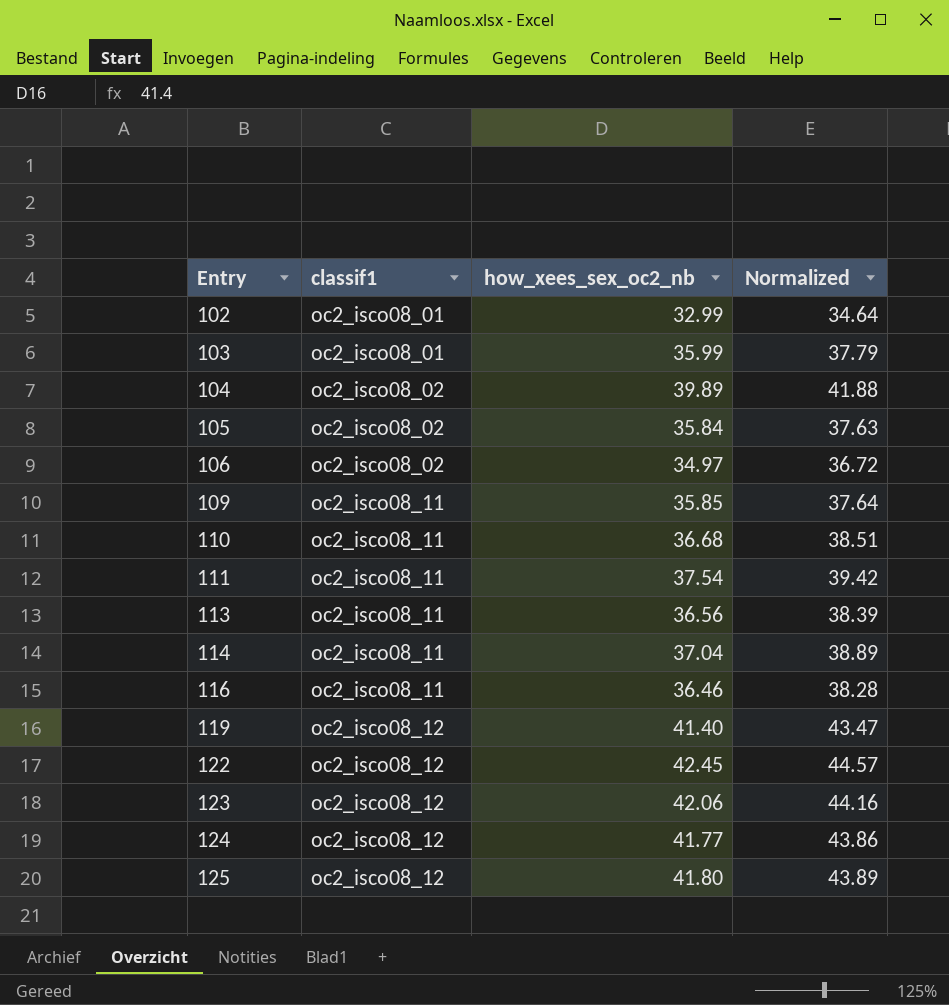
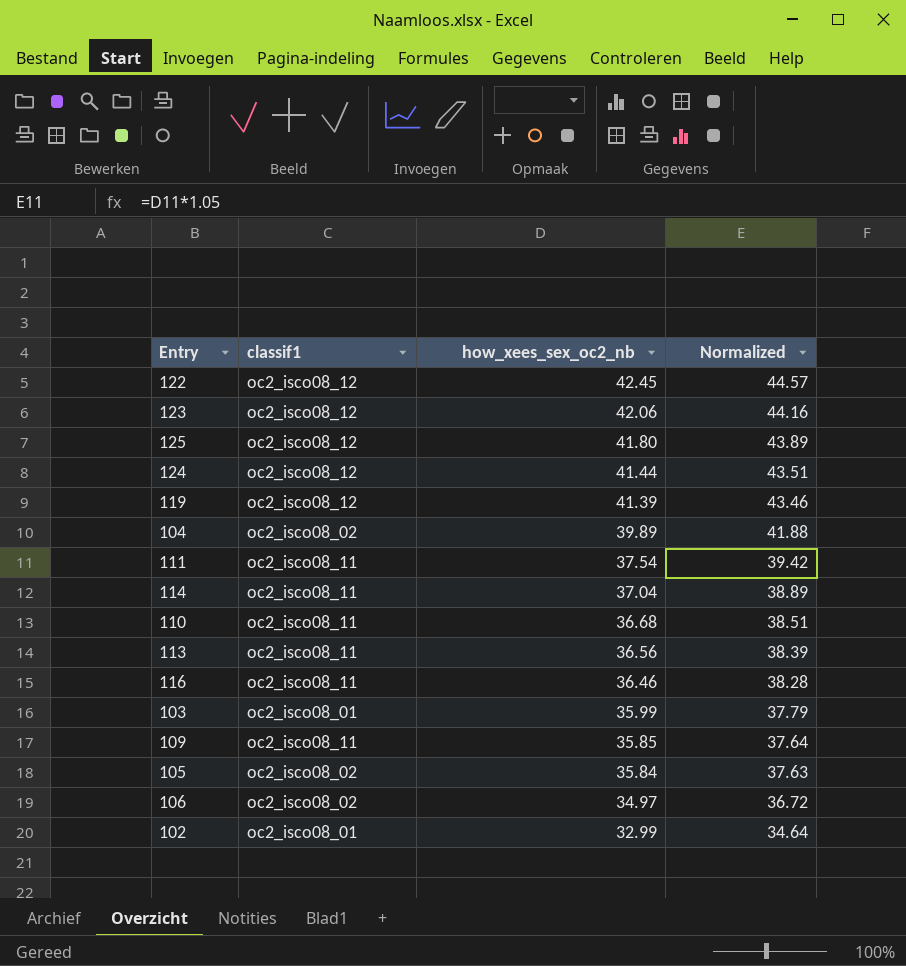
row order: Entry ascending -> how_xees_sex_oc2_nb descending
124 | how_xees_sex_oc2_nb: 41.77 -> 41.44
124 | Normalized: 43.86 -> 43.51
119 | how_xees_sex_oc2_nb: 41.40 -> 41.39
119 | Normalized: 43.47 -> 43.46

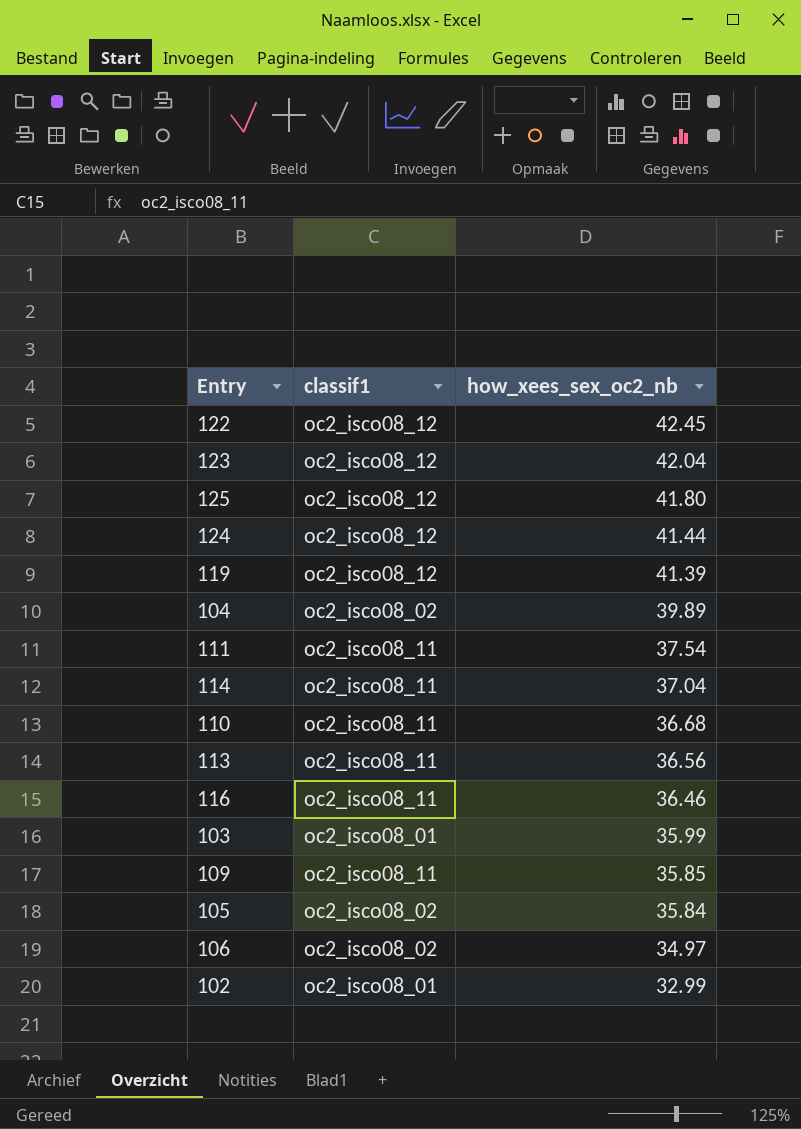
column Normalized | formula: [how_xees_sex_oc2_nb] * 1.05 -> none
123 | how_xees_sex_oc2_nb: 42.06 -> 42.04

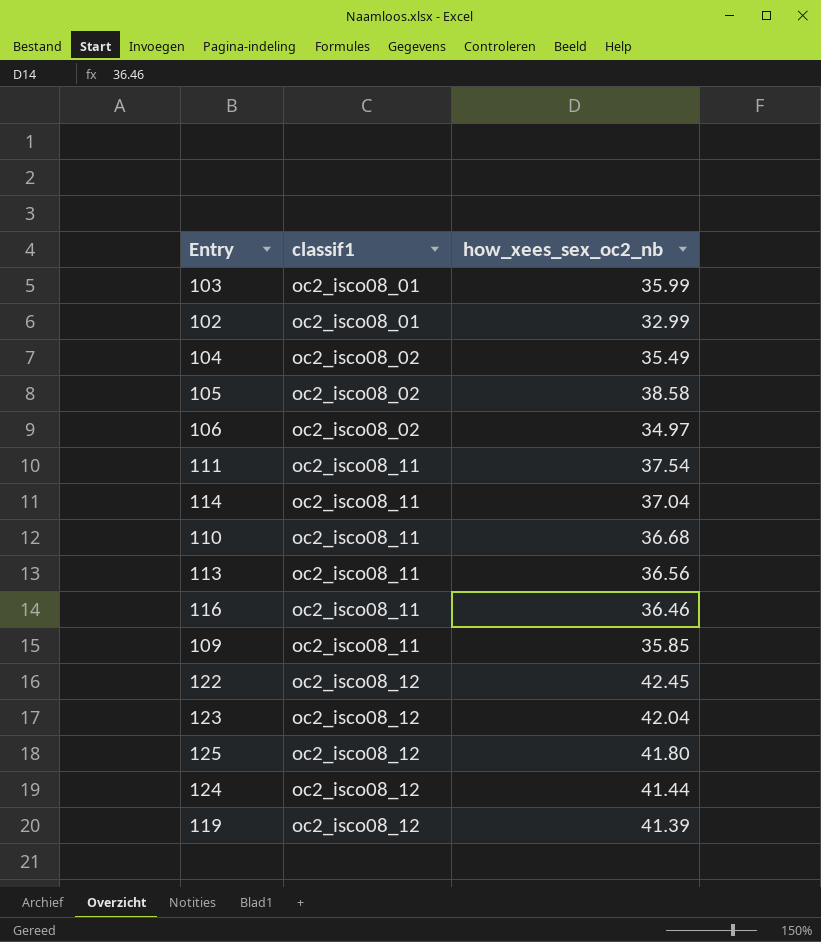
row order: how_xees_sex_oc2_nb descending -> classif1 ascending
104 | how_xees_sex_oc2_nb: 39.89 -> 35.49
105 | how_xees_sex_oc2_nb: 35.84 -> 38.58

